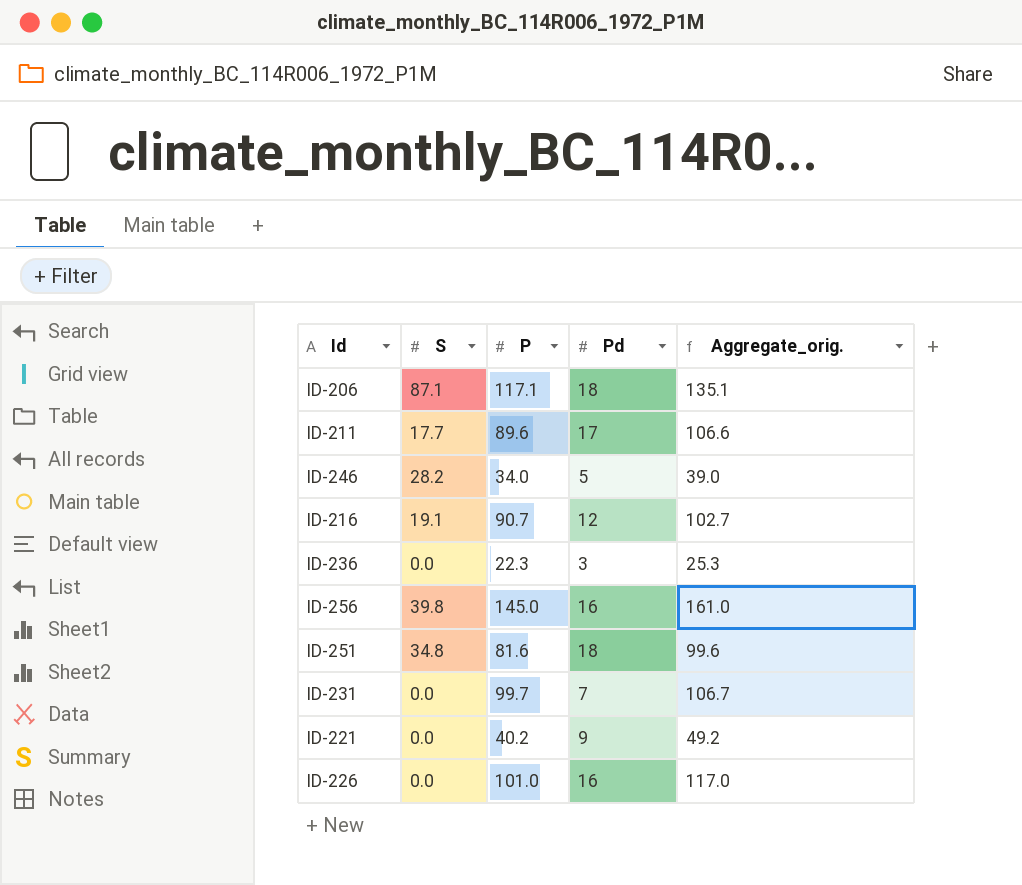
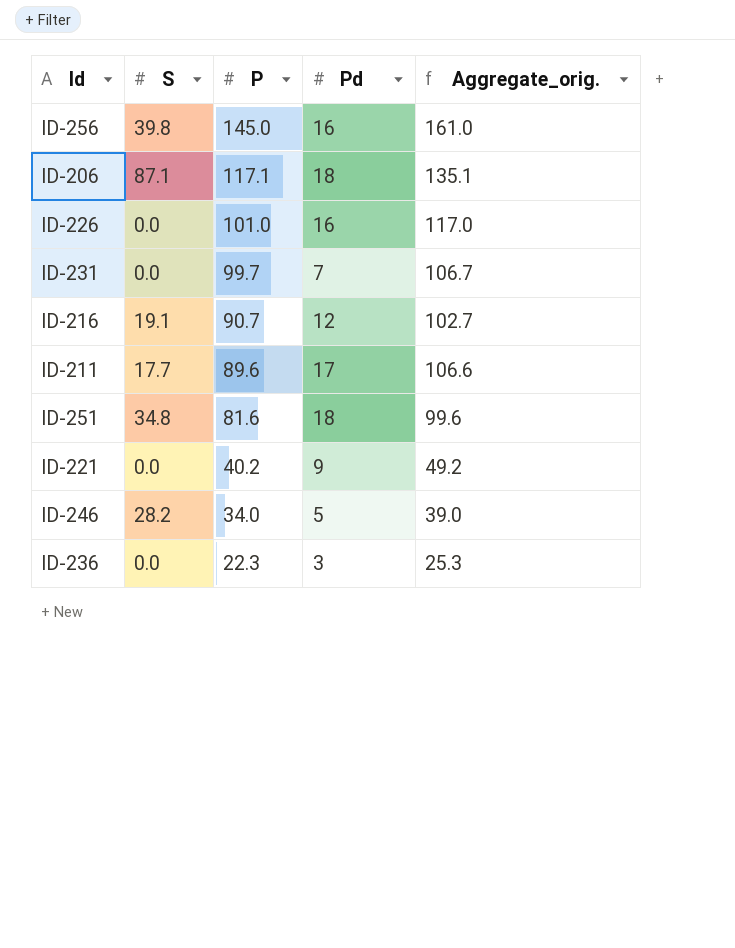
row order: none -> P descending

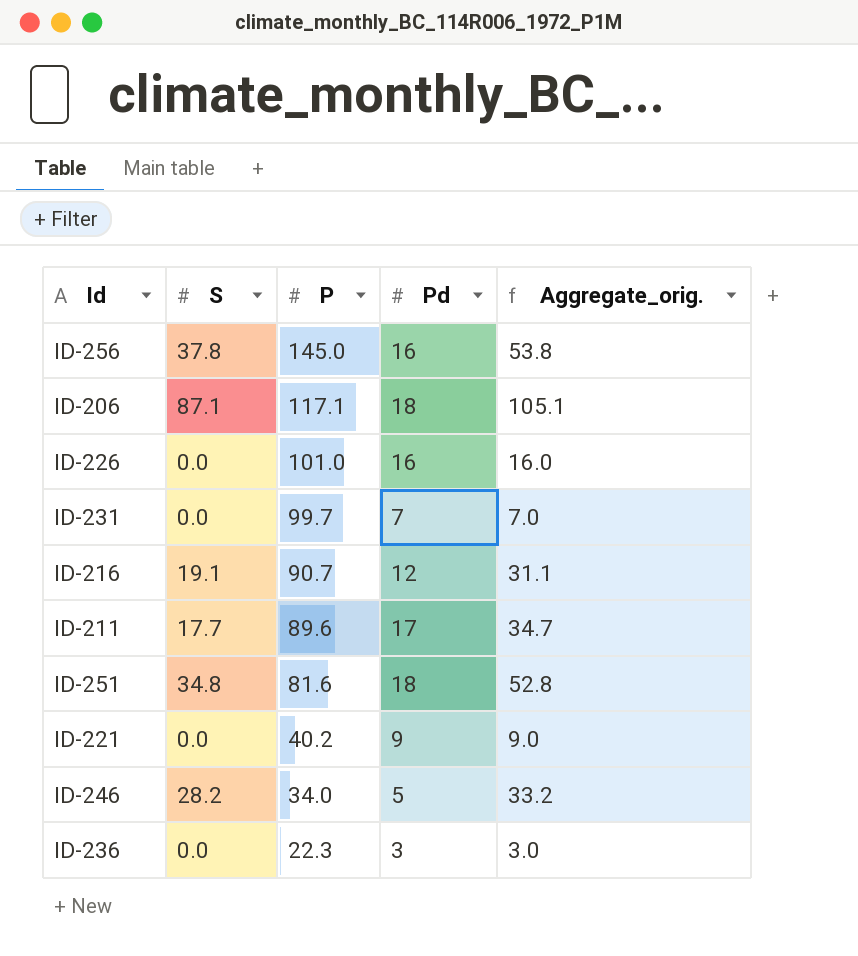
column Aggregate_orig. | formula: [P] + [Pd] -> [S] + [Pd]
ID-256 | S: 39.8 -> 37.8

